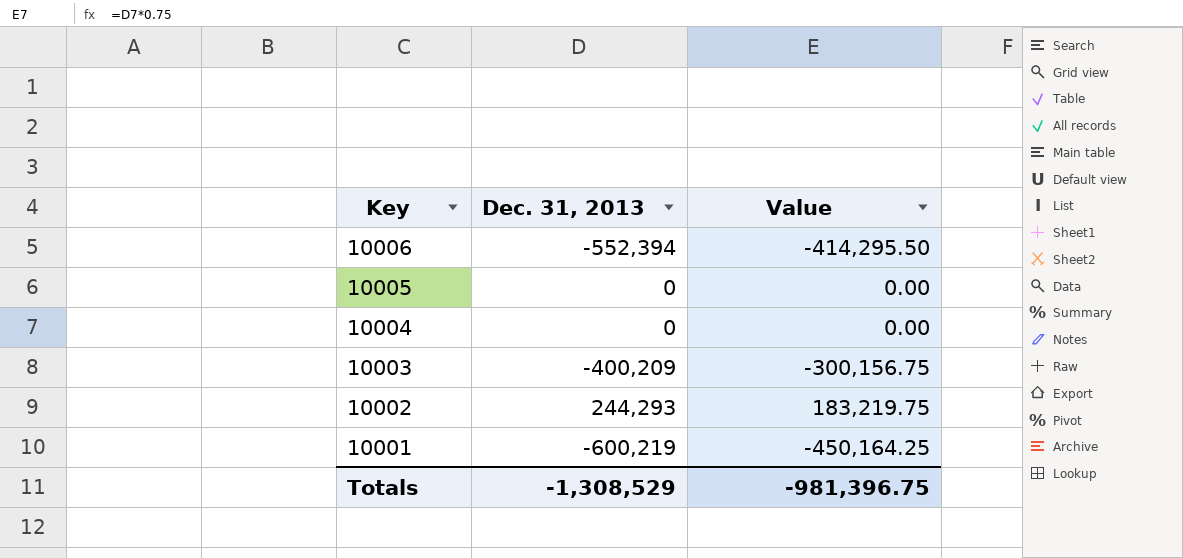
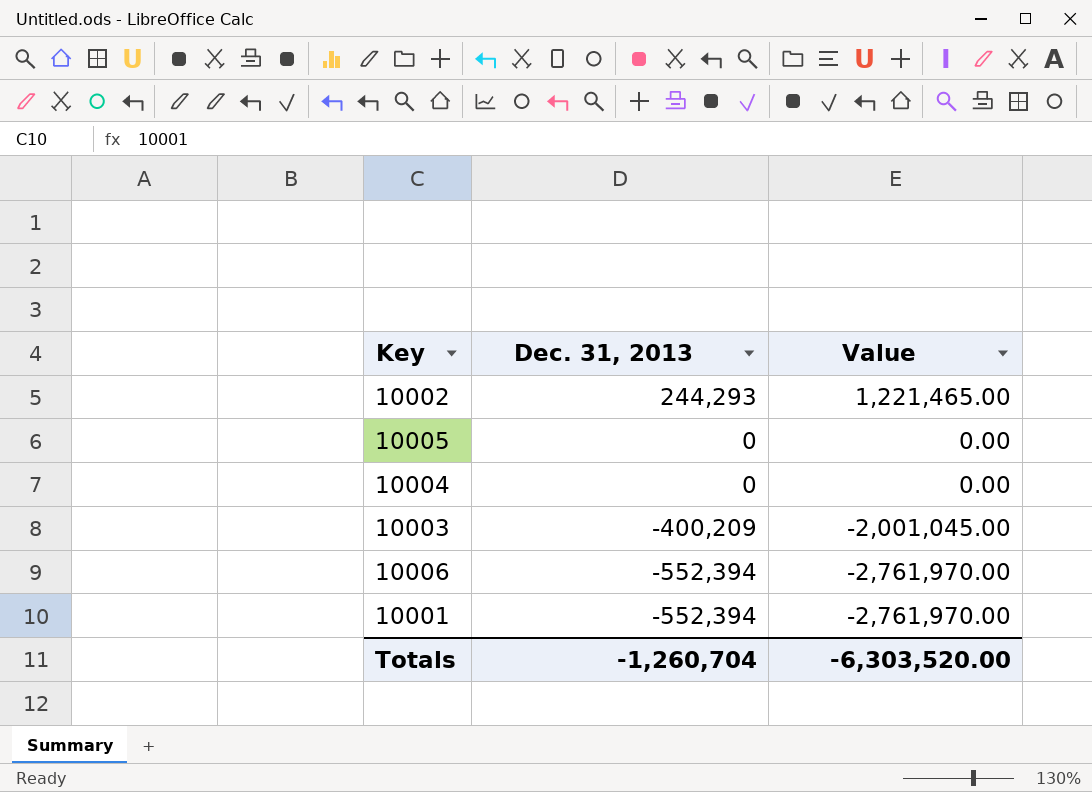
row order: Key descending -> Dec. 31, 2013 descending
column Value | formula: [Dec. 31, 2013] * 0.75 -> [Dec. 31, 2013] * 5
10001 | Dec. 31, 2013: -600,219 -> -552,394
Totals | Dec. 31, 2013: -1,308,529 -> -1,260,704
Totals | Value: -981,396.75 -> -6,303,520.00

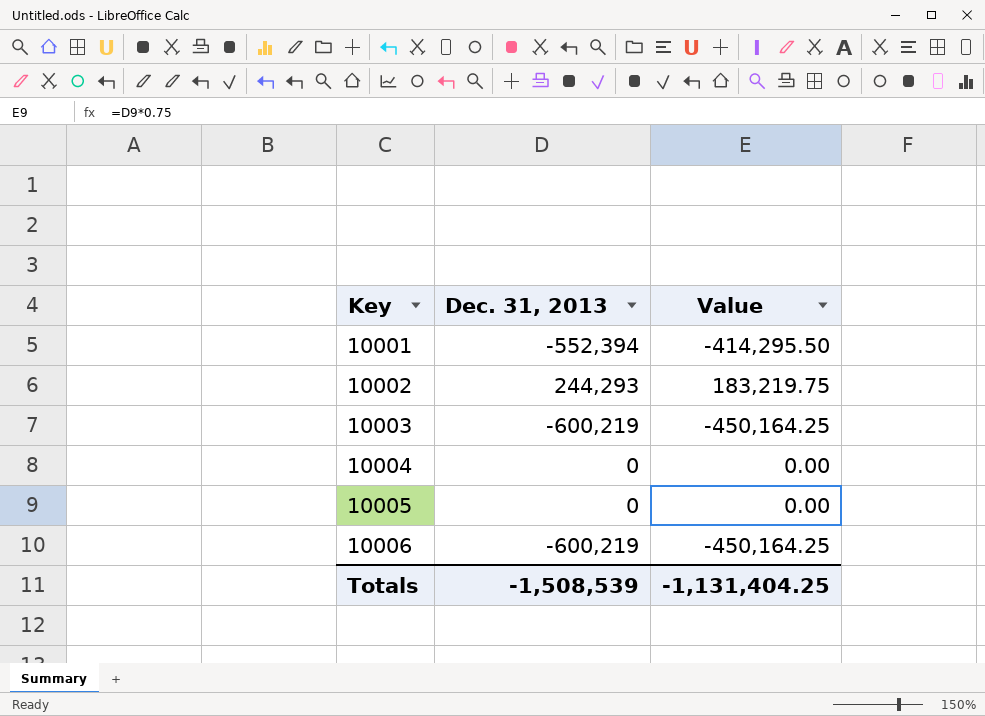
row order: Dec. 31, 2013 descending -> Key ascending
column Value | formula: [Dec. 31, 2013] * 5 -> [Dec. 31, 2013] * 0.75
10003 | Dec. 31, 2013: -400,209 -> -600,219
10006 | Dec. 31, 2013: -552,394 -> -600,219
Totals | Dec. 31, 2013: -1,260,704 -> -1,508,539
Totals | Value: -6,303,520.00 -> -1,131,404.25

